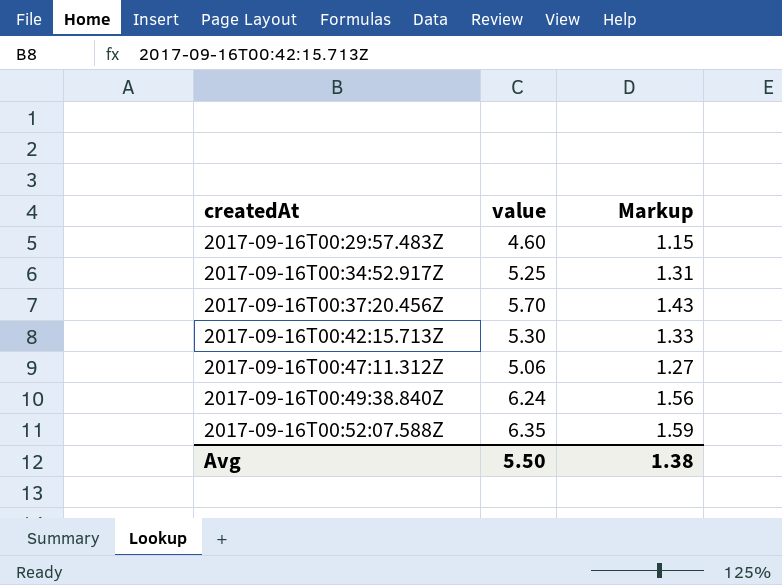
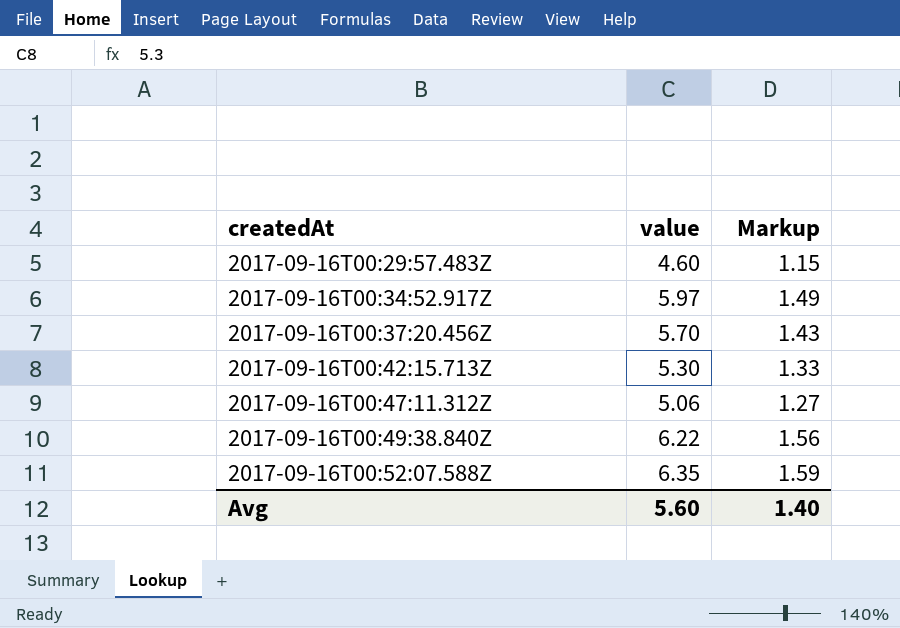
2017-09-16T00:34:52.917Z | value: 5.25 -> 5.97
2017-09-16T00:34:52.917Z | Markup: 1.31 -> 1.49
2017-09-16T00:49:38.840Z | value: 6.24 -> 6.22
Avg | value: 5.50 -> 5.60
Avg | Markup: 1.38 -> 1.40

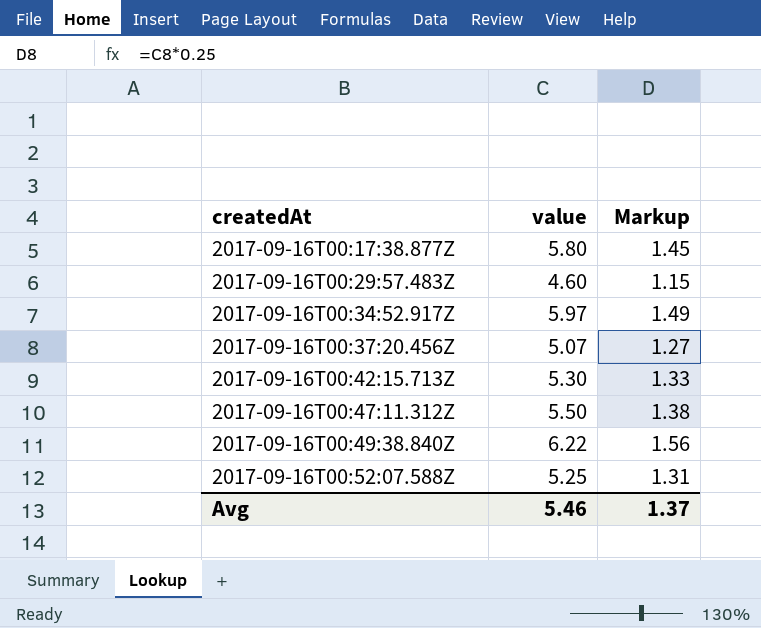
row 2017-09-16T00:17:38.877Z: none -> 5.80 | 1.45
2017-09-16T00:37:20.456Z | value: 5.70 -> 5.07
2017-09-16T00:37:20.456Z | Markup: 1.43 -> 1.27
2017-09-16T00:47:11.312Z | value: 5.06 -> 5.50
2017-09-16T00:47:11.312Z | Markup: 1.27 -> 1.38
2017-09-16T00:52:07.588Z | value: 6.35 -> 5.25
2017-09-16T00:52:07.588Z | Markup: 1.59 -> 1.31
Avg | value: 5.60 -> 5.46
Avg | Markup: 1.40 -> 1.37

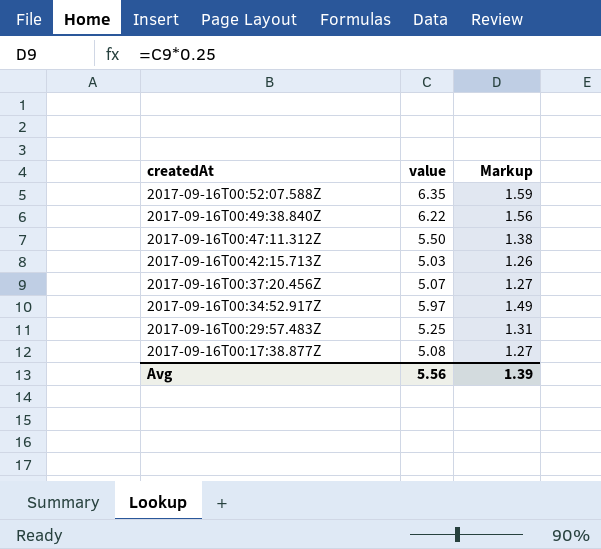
row order: createdAt ascending -> createdAt descending
2017-09-16T00:52:07.588Z | value: 5.25 -> 6.35
2017-09-16T00:52:07.588Z | Markup: 1.31 -> 1.59
2017-09-16T00:42:15.713Z | value: 5.30 -> 5.03
2017-09-16T00:42:15.713Z | Markup: 1.33 -> 1.26
2017-09-16T00:29:57.483Z | value: 4.60 -> 5.25
2017-09-16T00:29:57.483Z | Markup: 1.15 -> 1.31
2017-09-16T00:17:38.877Z | value: 5.80 -> 5.08
2017-09-16T00:17:38.877Z | Markup: 1.45 -> 1.27
Avg | value: 5.46 -> 5.56
Avg | Markup: 1.37 -> 1.39

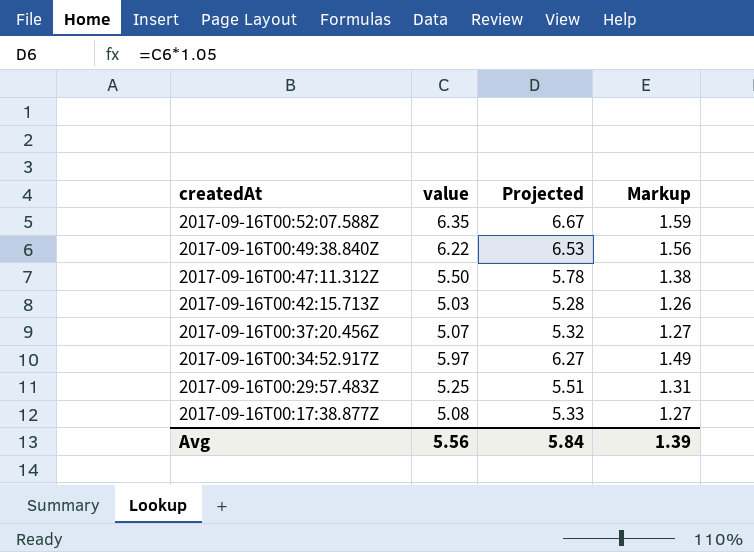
column Projected | formula: none -> [value] * 1.05

